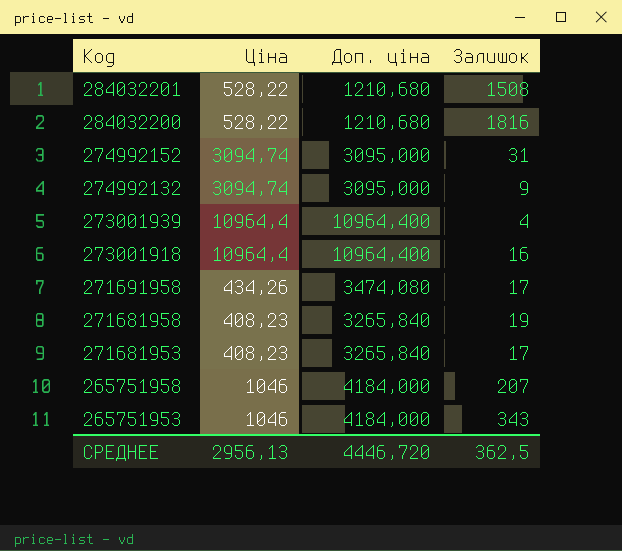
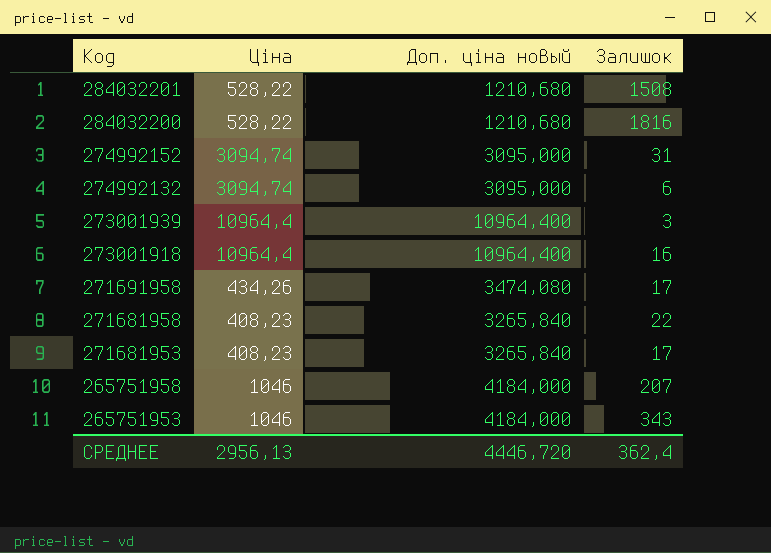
column name: Доп. ціна -> Доп. ціна новый
274992132 | Залишок: 9 -> 6
273001939 | Залишок: 4 -> 3
271681958 | Залишок: 19 -> 22
СРЕДНЕЕ | Залишок: 362,5 -> 362,4

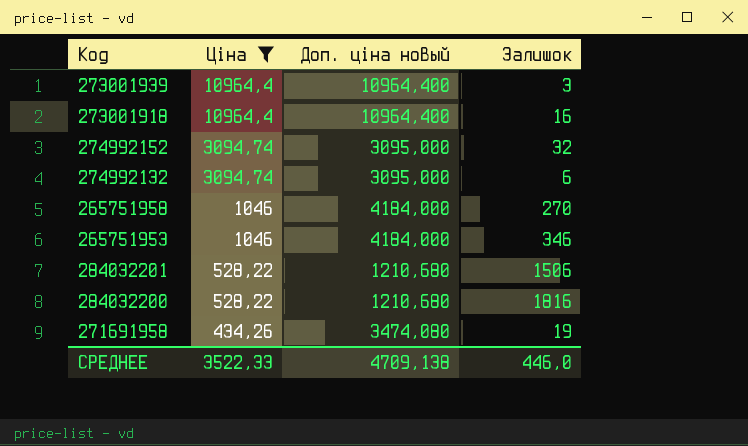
filter: none -> Ціна != 408,23
row order: Код descending -> Ціна descending
274992152 | Залишок: 31 -> 32
265751958 | Залишок: 207 -> 270
265751953 | Залишок: 343 -> 346
284032201 | Залишок: 1508 -> 1506
271691958 | Залишок: 17 -> 19
СРЕДНЕЕ | Ціна: 2956,13 -> 3522,33
СРЕДНЕЕ | Доп. ціна новый: 4446,720 -> 4709,138
СРЕДНЕЕ | Залишок: 362,4 -> 446,0

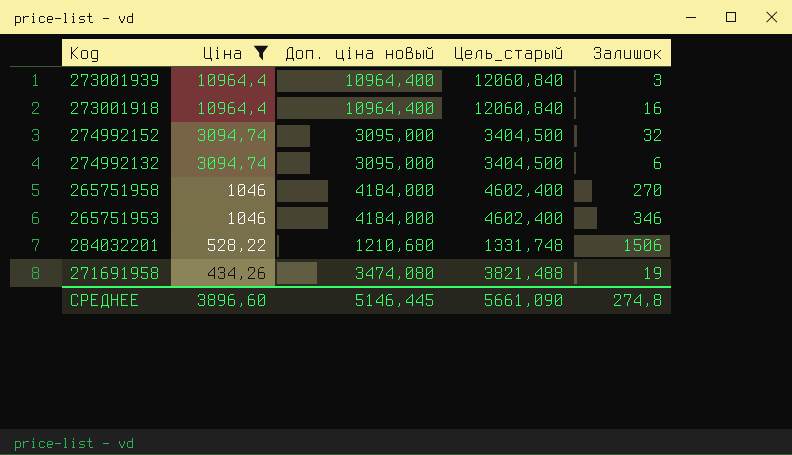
column Цель_старый | formula: none -> [Доп. ціна новый] * 1,1
row 284032200: 528,22 | 1210,680 | 1816 -> none
СРЕДНЕЕ | Ціна: 3522,33 -> 3896,60
СРЕДНЕЕ | Доп. ціна новый: 4709,138 -> 5146,445
СРЕДНЕЕ | Залишок: 446,0 -> 274,8

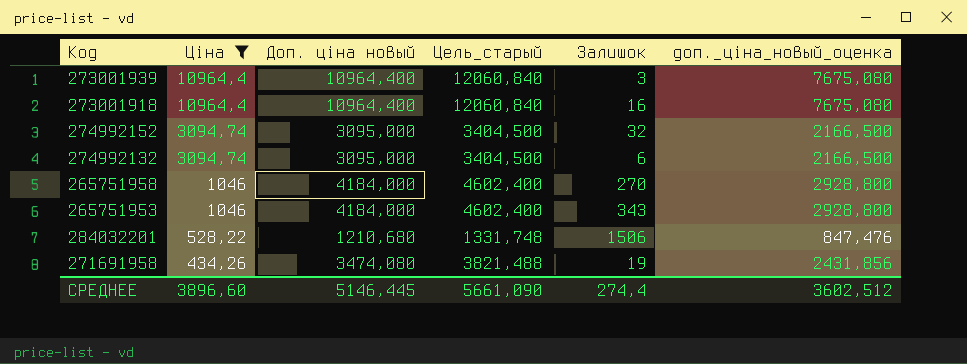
column доп._ціна_новый_оценка | formula: none -> [Доп. ціна новый] * 0,7
265751953 | Залишок: 346 -> 343
СРЕДНЕЕ | Залишок: 274,8 -> 274,4

